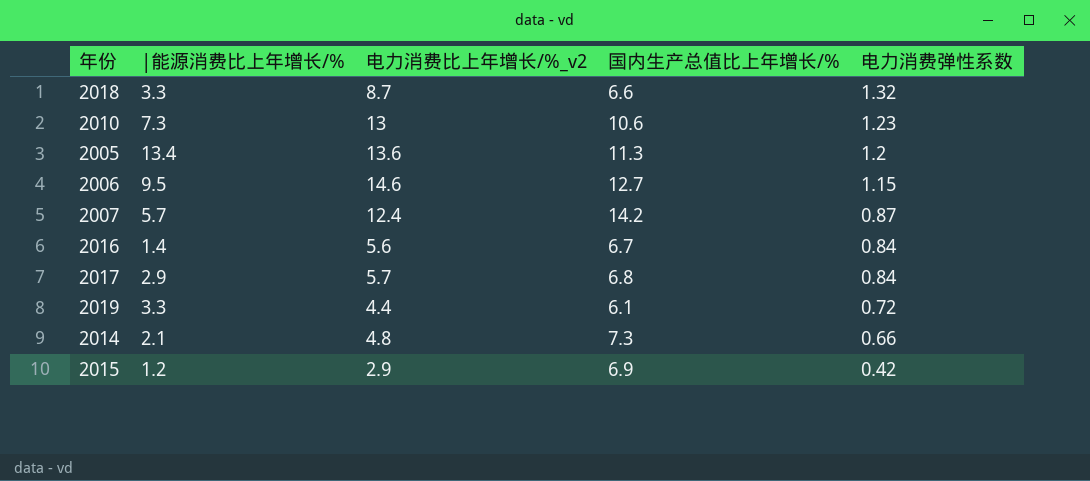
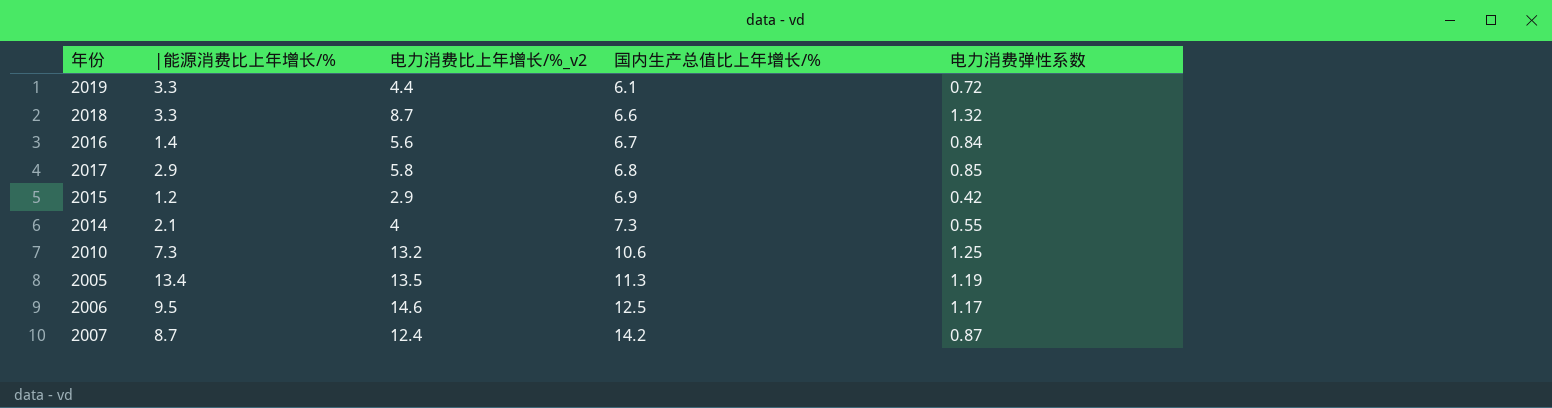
row order: 电力消费弹性系数 descending -> 国内生产总值比上年增长/% ascending
2017 | 电力消费比上年增长/%_v2: 5.7 -> 5.8
2017 | 电力消费弹性系数: 0.84 -> 0.85
2014 | 电力消费比上年增长/%_v2: 4.8 -> 4
2014 | 电力消费弹性系数: 0.66 -> 0.55
2010 | 电力消费比上年增长/%_v2: 13 -> 13.2
2010 | 电力消费弹性系数: 1.23 -> 1.25
2005 | 电力消费比上年增长/%_v2: 13.6 -> 13.5
2005 | 电力消费弹性系数: 1.2 -> 1.19
2006 | 国内生产总值比上年增长/%: 12.7 -> 12.5
2006 | 电力消费弹性系数: 1.15 -> 1.17
2007 | |能源消费比上年增长/%: 5.7 -> 8.7

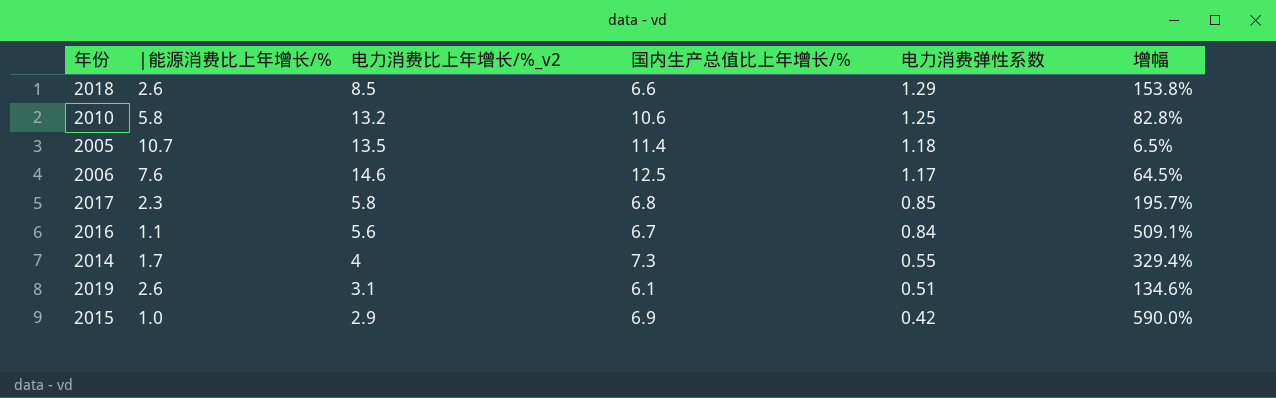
row order: 国内生产总值比上年增长/% ascending -> 电力消费弹性系数 descending
column 增幅 | formula: none -> ([国内生产总值比上年增长/%] - [|能源消费比上年增长/%]) / [|能源消费比上年增长/%]
row 2007: 8.7 | 12.4 | 14.2 | 0.87 -> none
2018 | |能源消费比上年增长/%: 3.3 -> 2.6
2018 | 电力消费比上年增长/%_v2: 8.7 -> 8.5
2018 | 电力消费弹性系数: 1.32 -> 1.29
2010 | |能源消费比上年增长/%: 7.3 -> 5.8
2005 | |能源消费比上年增长/%: 13.4 -> 10.7
2005 | 国内生产总值比上年增长/%: 11.3 -> 11.4
2005 | 电力消费弹性系数: 1.19 -> 1.18
2006 | |能源消费比上年增长/%: 9.5 -> 7.6
2017 | |能源消费比上年增长/%: 2.9 -> 2.3
2016 | |能源消费比上年增长/%: 1.4 -> 1.1
2014 | |能源消费比上年增长/%: 2.1 -> 1.7
2019 | |能源消费比上年增长/%: 3.3 -> 2.6
2019 | 电力消费比上年增长/%_v2: 4.4 -> 3.1
2019 | 电力消费弹性系数: 0.72 -> 0.51
2015 | |能源消费比上年增长/%: 1.2 -> 1.0

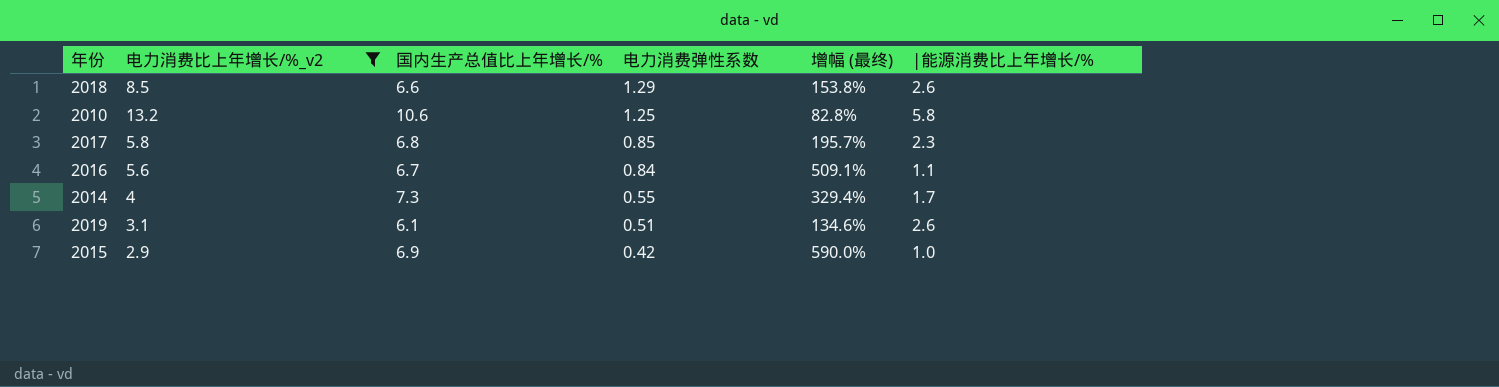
filter: none -> 电力消费比上年增长/%_v2 <= 13.2
column name: 增幅 -> 增幅 (最终)
column |能源消费比上年增长/% | position: 2 -> 6

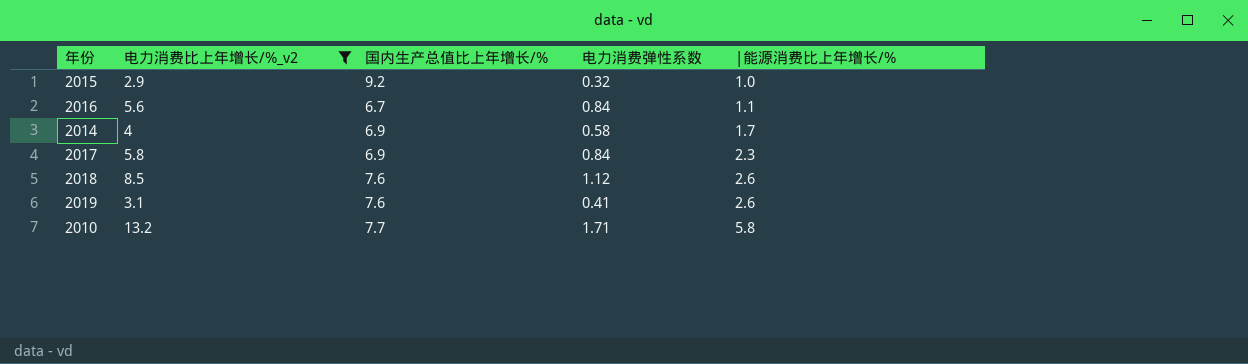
row order: 电力消费弹性系数 descending -> |能源消费比上年增长/% ascending
column 增幅 (最终) | formula: ([国内生产总值比上年增长/%] - [|能源消费比上年增长/%]) / [|能源消费比上年增长/%] -> none
2015 | 国内生产总值比上年增长/%: 6.9 -> 9.2
2015 | 电力消费弹性系数: 0.42 -> 0.32
2014 | 国内生产总值比上年增长/%: 7.3 -> 6.9
2014 | 电力消费弹性系数: 0.55 -> 0.58
2017 | 国内生产总值比上年增长/%: 6.8 -> 6.9
2017 | 电力消费弹性系数: 0.85 -> 0.84
2018 | 国内生产总值比上年增长/%: 6.6 -> 7.6
2018 | 电力消费弹性系数: 1.29 -> 1.12
2019 | 国内生产总值比上年增长/%: 6.1 -> 7.6
2019 | 电力消费弹性系数: 0.51 -> 0.41
2010 | 国内生产总值比上年增长/%: 10.6 -> 7.7
2010 | 电力消费弹性系数: 1.25 -> 1.71

